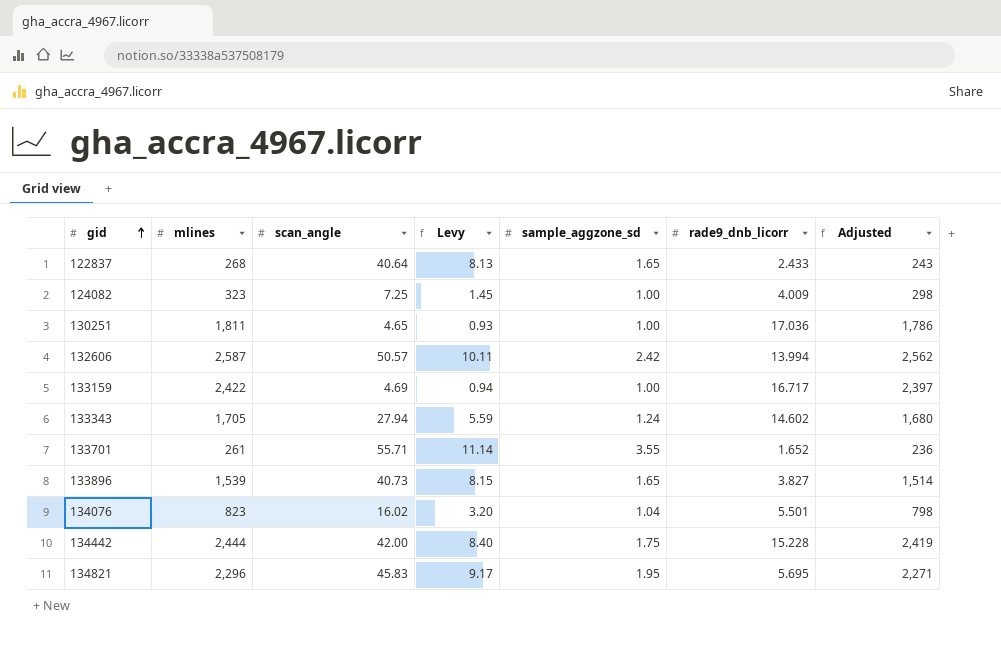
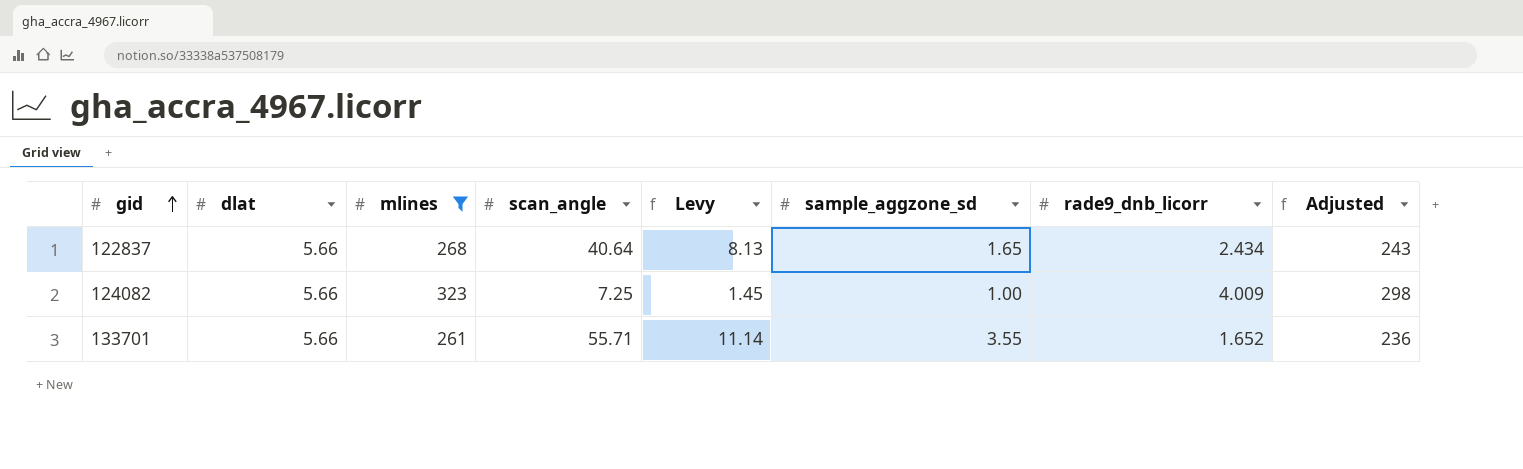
filter: none -> mlines <= 323
column dlat | position: none -> 2
122837 | rade9_dnb_licorr: 2.433 -> 2.434

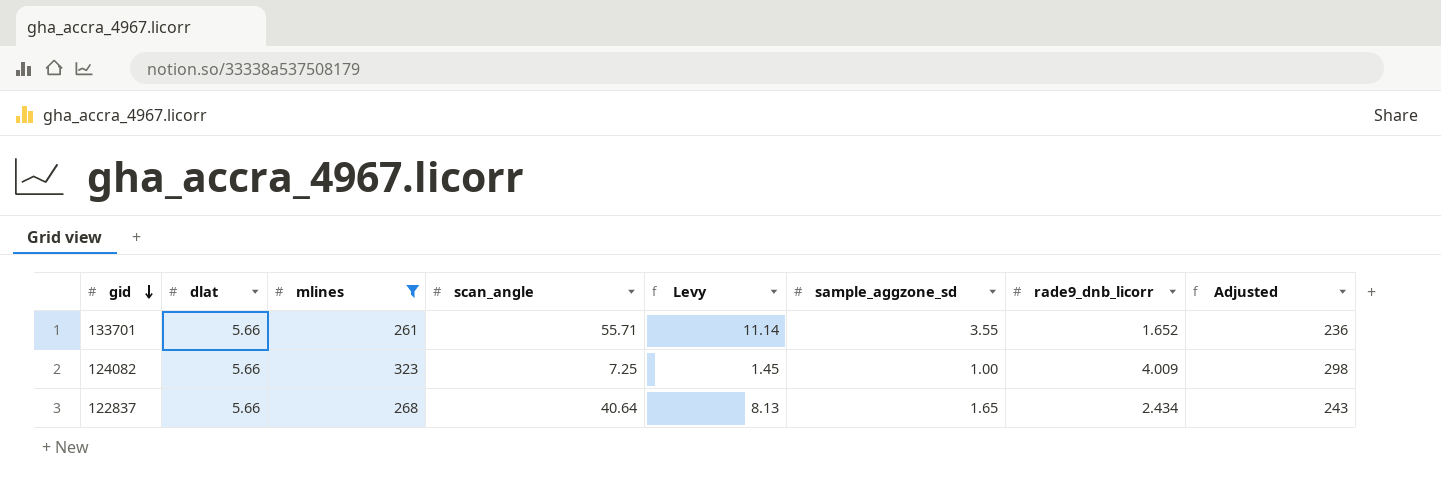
row order: gid ascending -> gid descending

